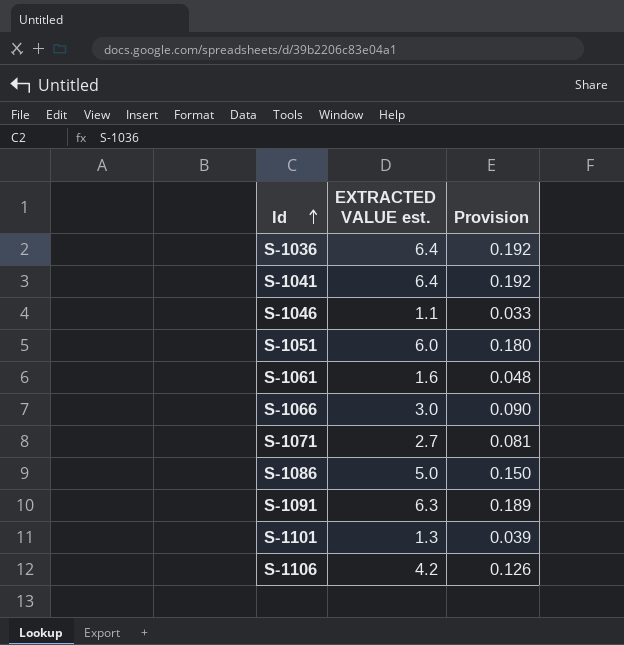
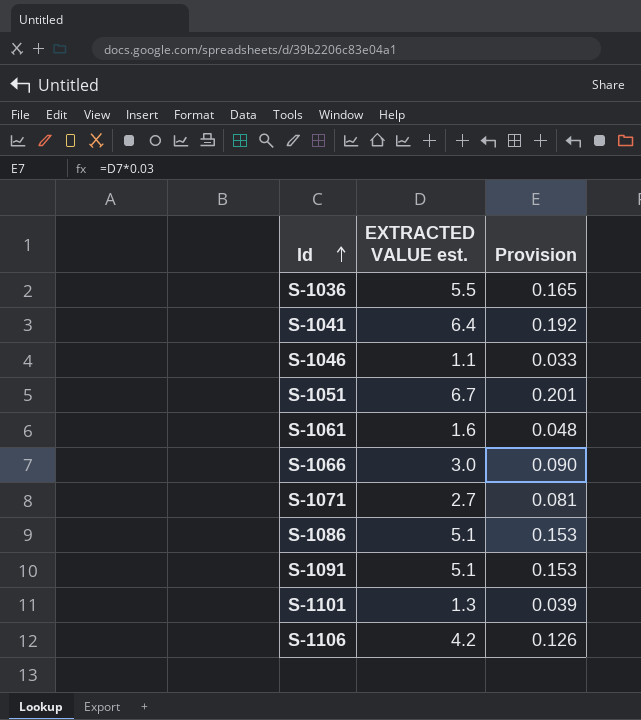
S-1036 | EXTRACTED VALUE est.: 6.4 -> 5.5
S-1036 | Provision: 0.192 -> 0.165
S-1051 | EXTRACTED VALUE est.: 6.0 -> 6.7
S-1051 | Provision: 0.180 -> 0.201
S-1086 | EXTRACTED VALUE est.: 5.0 -> 5.1
S-1086 | Provision: 0.150 -> 0.153
S-1091 | EXTRACTED VALUE est.: 6.3 -> 5.1
S-1091 | Provision: 0.189 -> 0.153

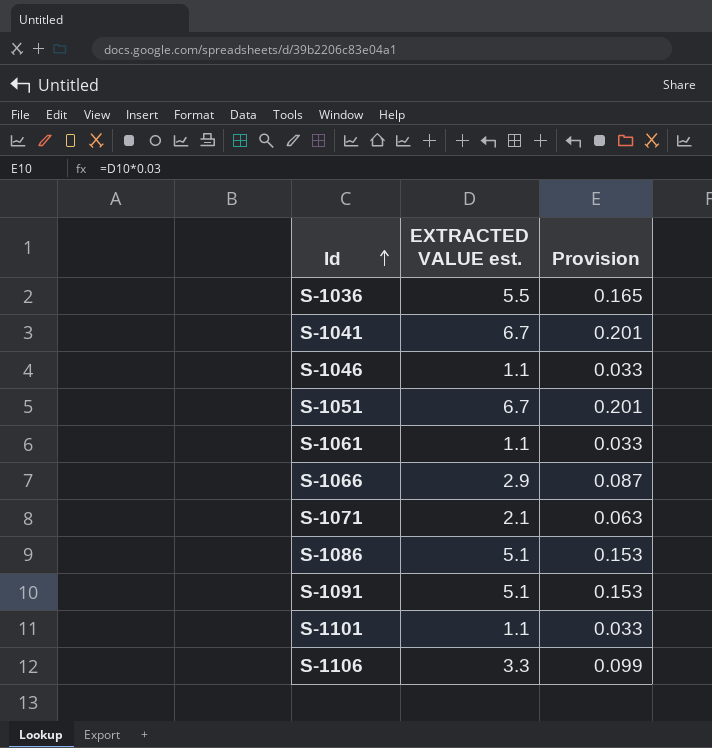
S-1041 | EXTRACTED VALUE est.: 6.4 -> 6.7
S-1041 | Provision: 0.192 -> 0.201
S-1061 | EXTRACTED VALUE est.: 1.6 -> 1.1
S-1061 | Provision: 0.048 -> 0.033
S-1066 | EXTRACTED VALUE est.: 3.0 -> 2.9
S-1066 | Provision: 0.090 -> 0.087
S-1071 | EXTRACTED VALUE est.: 2.7 -> 2.1
S-1071 | Provision: 0.081 -> 0.063
S-1101 | EXTRACTED VALUE est.: 1.3 -> 1.1
S-1101 | Provision: 0.039 -> 0.033
S-1106 | EXTRACTED VALUE est.: 4.2 -> 3.3
S-1106 | Provision: 0.126 -> 0.099

